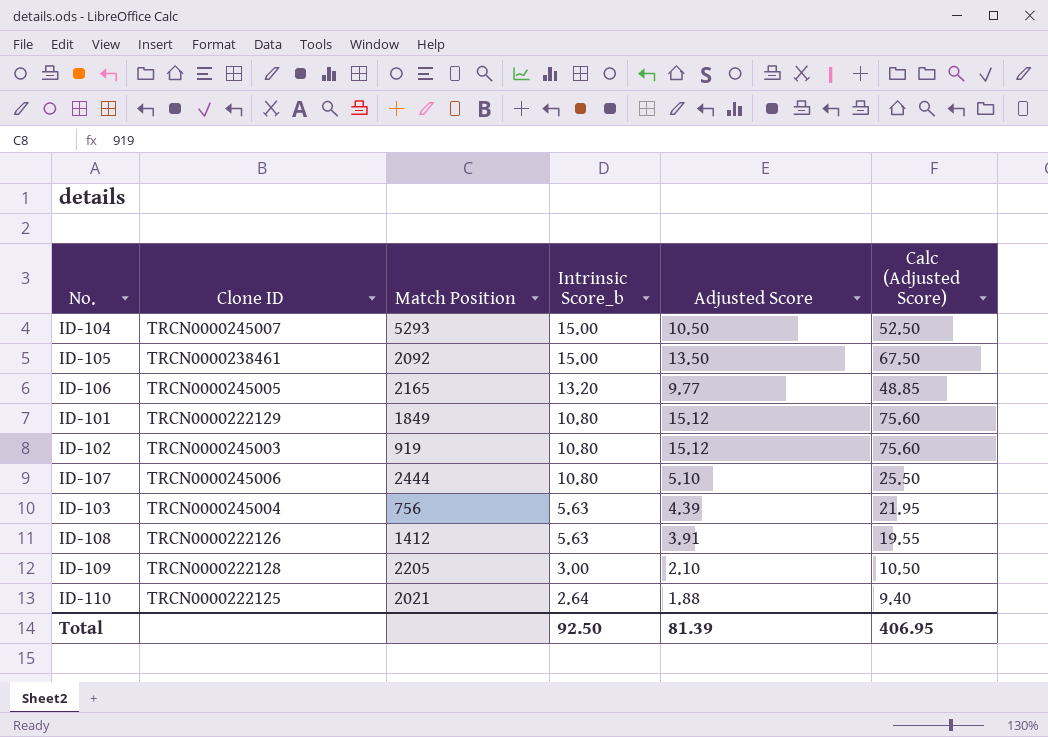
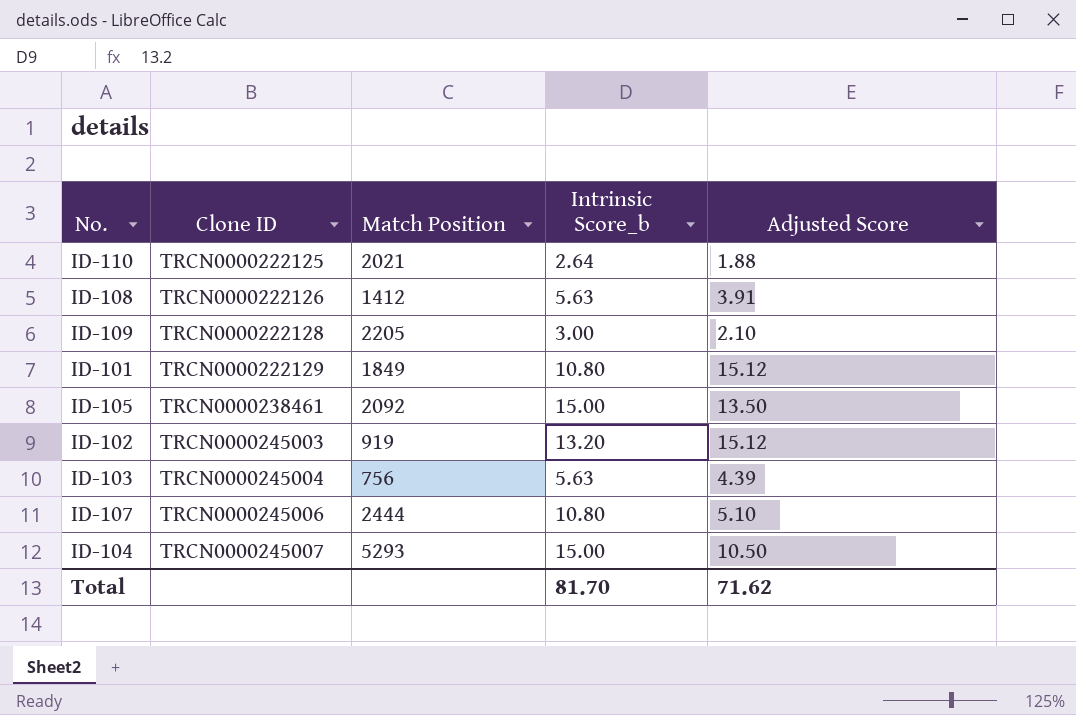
row order: Intrinsic Score_b descending -> Clone ID ascending
column Calc (Adjusted Score) | formula: [Adjusted Score] * 5 -> none
row ID-106: TRCN0000245005 | 2165 | 13.20 | 9.77 | 48.85 -> none
ID-102 | Intrinsic Score_b: 10.80 -> 13.20
Total | Intrinsic Score_b: 92.50 -> 81.70
Total | Adjusted Score: 81.39 -> 71.62

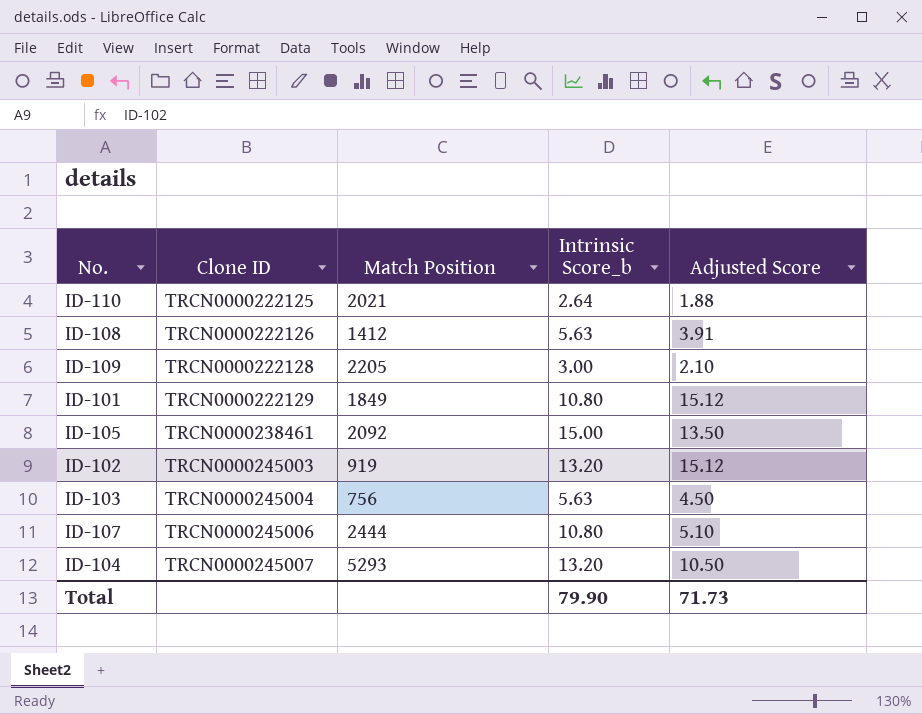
ID-103 | Adjusted Score: 4.39 -> 4.50
ID-104 | Intrinsic Score_b: 15.00 -> 13.20
Total | Intrinsic Score_b: 81.70 -> 79.90
Total | Adjusted Score: 71.62 -> 71.73

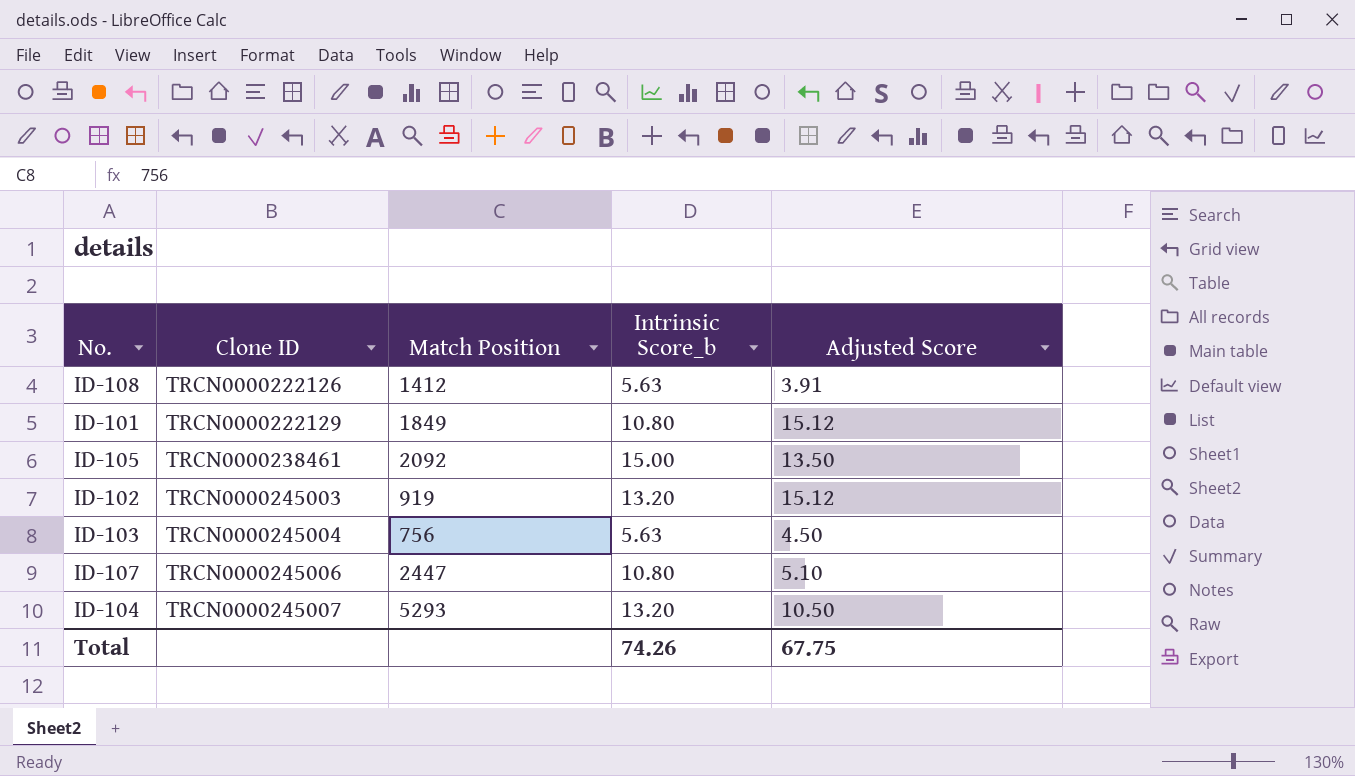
row ID-110: TRCN0000222125 | 2021 | 2.64 | 1.88 -> none
row ID-109: TRCN0000222128 | 2205 | 3.00 | 2.10 -> none
ID-107 | Match Position: 2444 -> 2447
Total | Intrinsic Score_b: 79.90 -> 74.26
Total | Adjusted Score: 71.73 -> 67.75

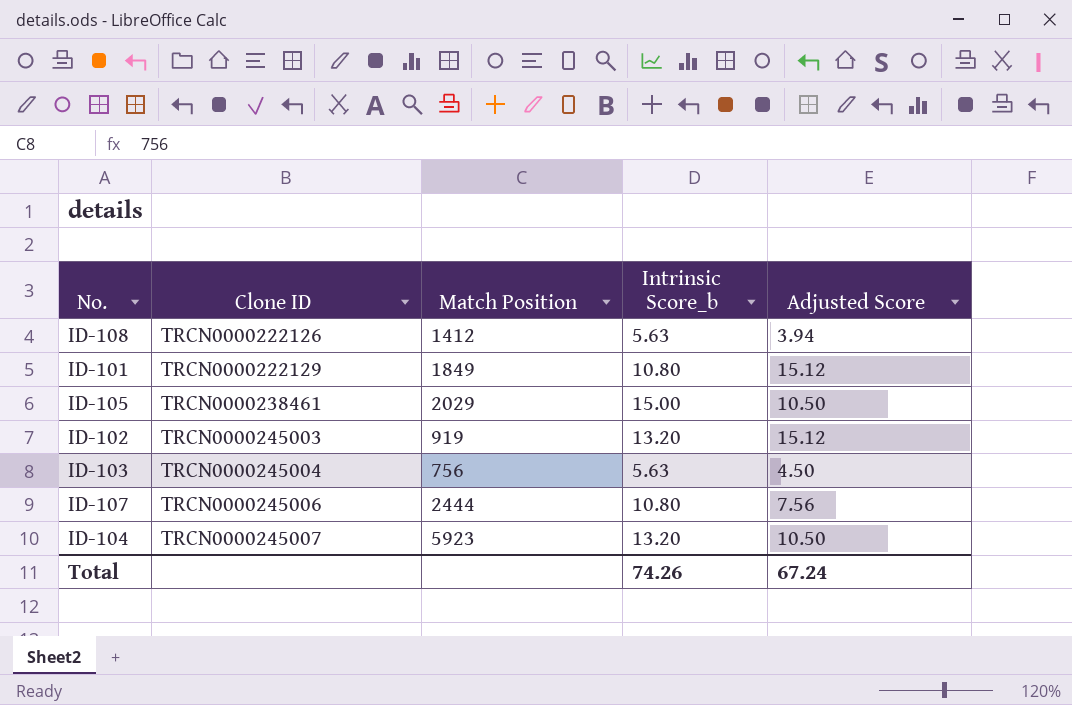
ID-108 | Adjusted Score: 3.91 -> 3.94
ID-105 | Match Position: 2092 -> 2029
ID-105 | Adjusted Score: 13.50 -> 10.50
ID-107 | Match Position: 2447 -> 2444
ID-107 | Adjusted Score: 5.10 -> 7.56
ID-104 | Match Position: 5293 -> 5923
Total | Adjusted Score: 67.75 -> 67.24

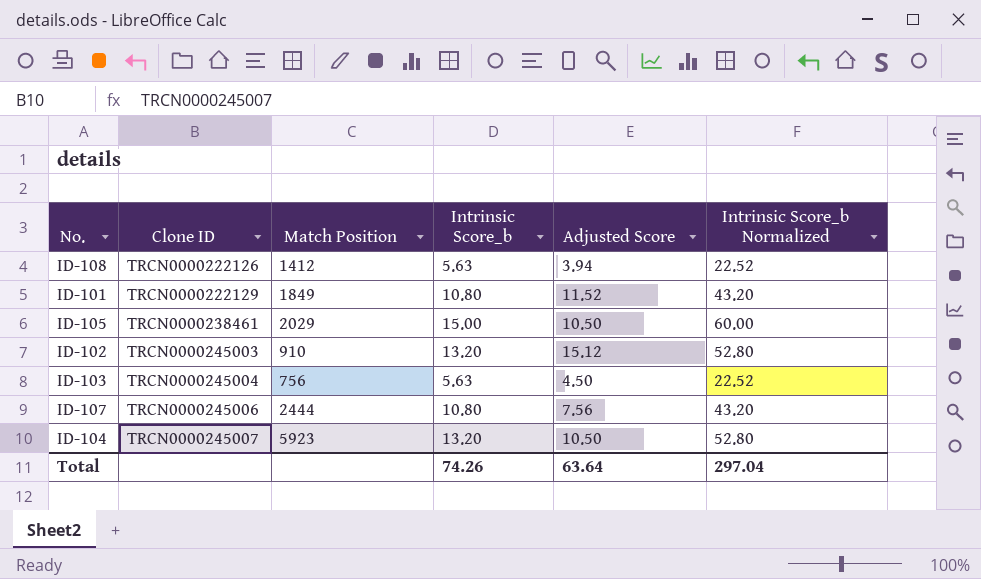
column Intrinsic Score_b Normalized | formula: none -> [Intrinsic Score_b] * 4
ID-101 | Adjusted Score: 15.12 -> 11.52
ID-102 | Match Position: 919 -> 910
Total | Adjusted Score: 67.24 -> 63.64

